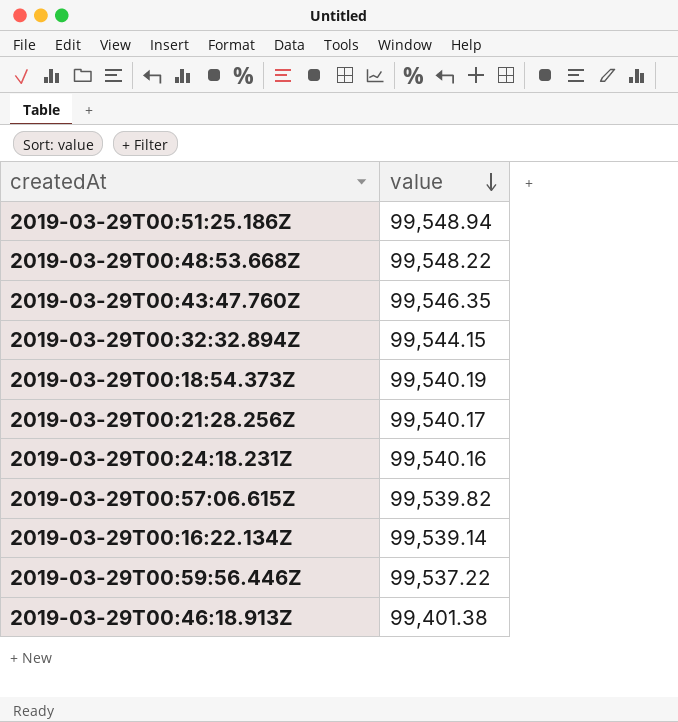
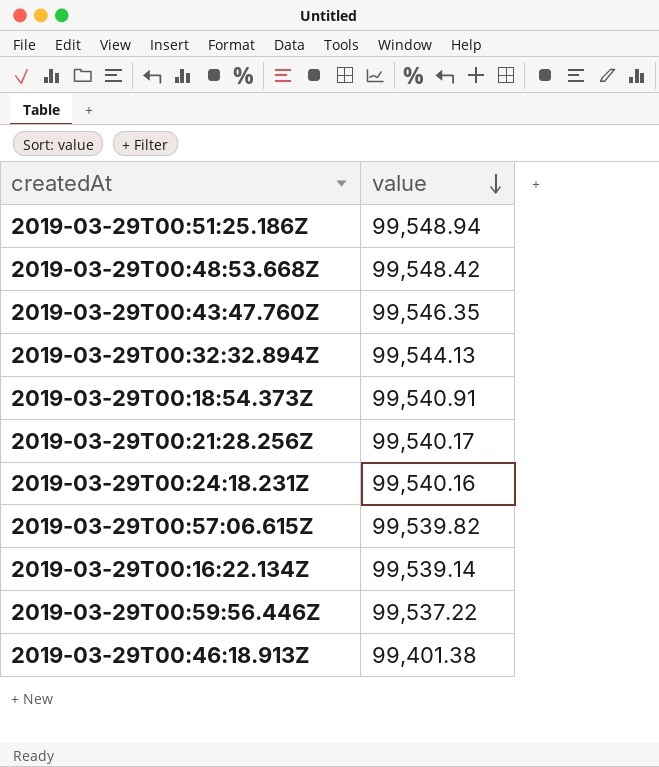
2019-03-29T00:48:53.668Z | value: 99,548.22 -> 99,548.42
2019-03-29T00:32:32.894Z | value: 99,544.15 -> 99,544.13
2019-03-29T00:18:54.373Z | value: 99,540.19 -> 99,540.91

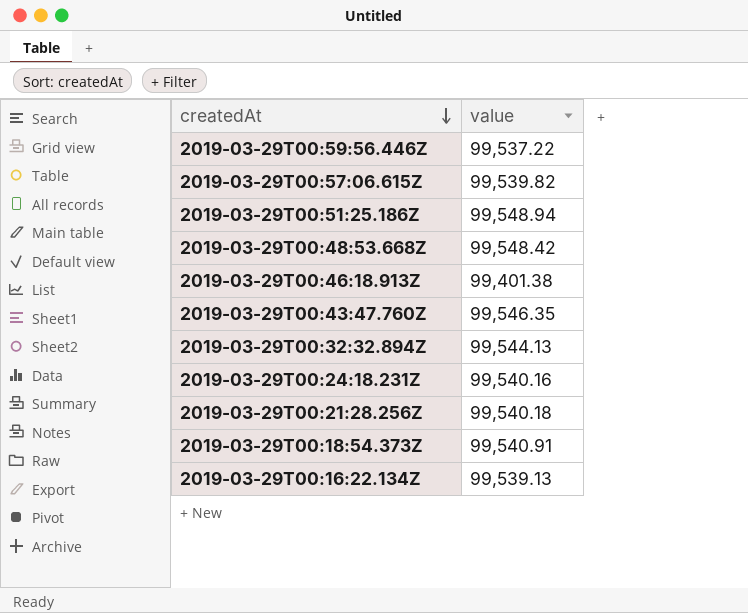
row order: value descending -> createdAt descending
2019-03-29T00:21:28.256Z | value: 99,540.17 -> 99,540.18
2019-03-29T00:16:22.134Z | value: 99,539.14 -> 99,539.13

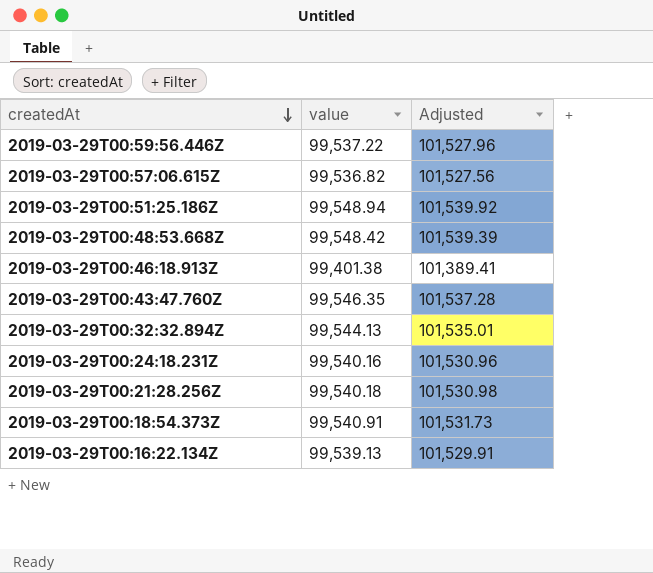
column Adjusted | formula: none -> [value] * 1.02
2019-03-29T00:57:06.615Z | value: 99,539.82 -> 99,536.82

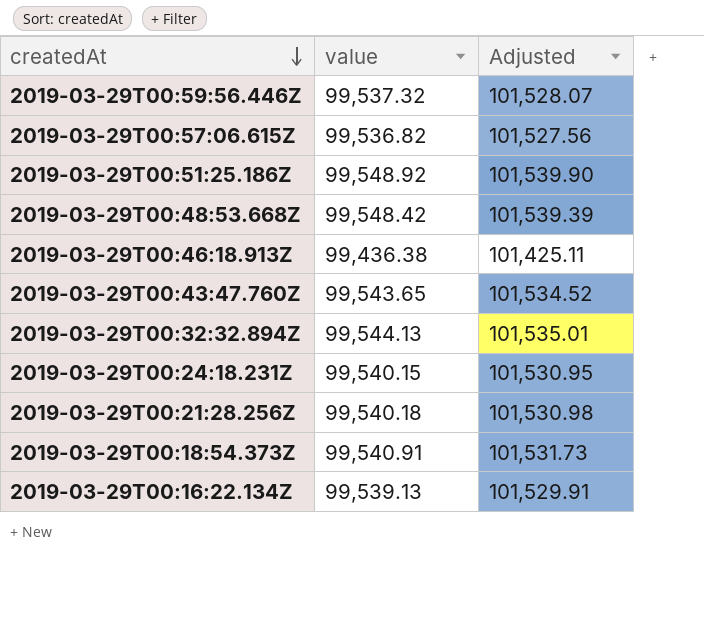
2019-03-29T00:59:56.446Z | value: 99,537.22 -> 99,537.32
2019-03-29T00:59:56.446Z | Adjusted: 101,527.96 -> 101,528.07
2019-03-29T00:51:25.186Z | value: 99,548.94 -> 99,548.92
2019-03-29T00:51:25.186Z | Adjusted: 101,539.92 -> 101,539.90
2019-03-29T00:46:18.913Z | value: 99,401.38 -> 99,436.38
2019-03-29T00:46:18.913Z | Adjusted: 101,389.41 -> 101,425.11
2019-03-29T00:43:47.760Z | value: 99,546.35 -> 99,543.65
2019-03-29T00:43:47.760Z | Adjusted: 101,537.28 -> 101,534.52
2019-03-29T00:24:18.231Z | value: 99,540.16 -> 99,540.15
2019-03-29T00:24:18.231Z | Adjusted: 101,530.96 -> 101,530.95

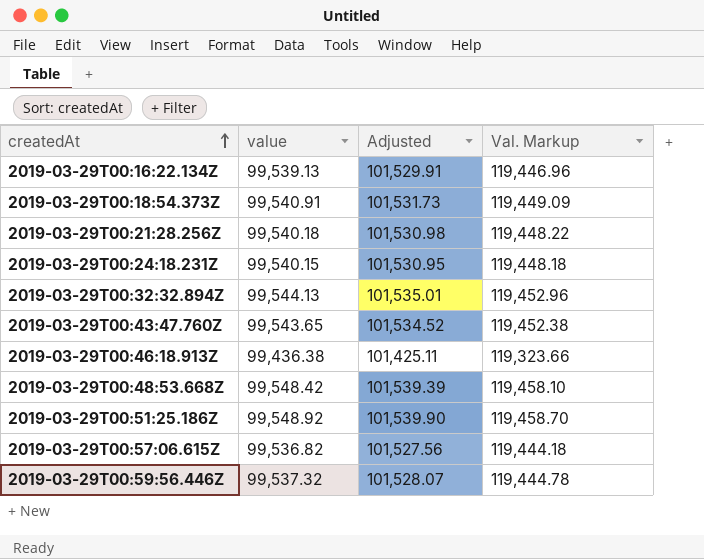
row order: createdAt descending -> createdAt ascending
column Val. Markup | formula: none -> [value] * 1.2

